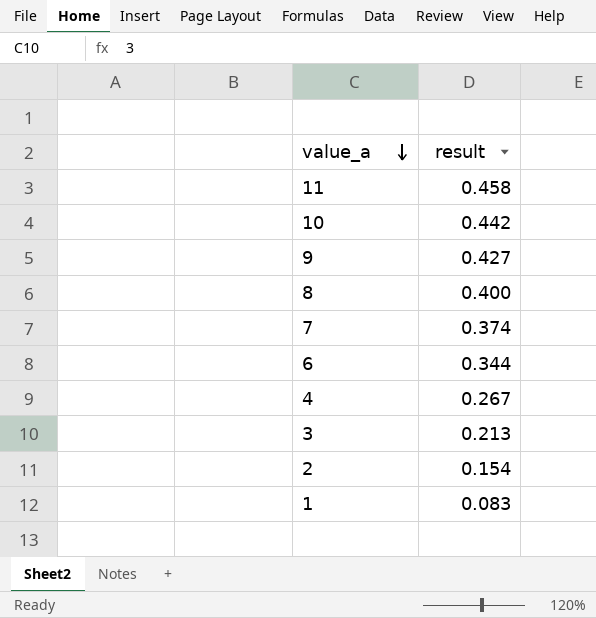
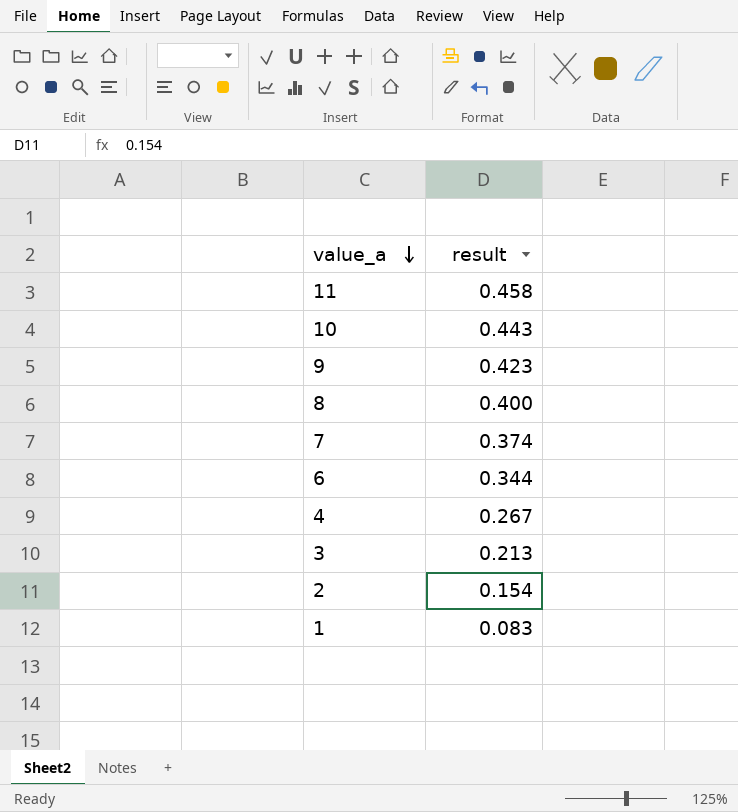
10 | result: 0.442 -> 0.443
9 | result: 0.427 -> 0.423

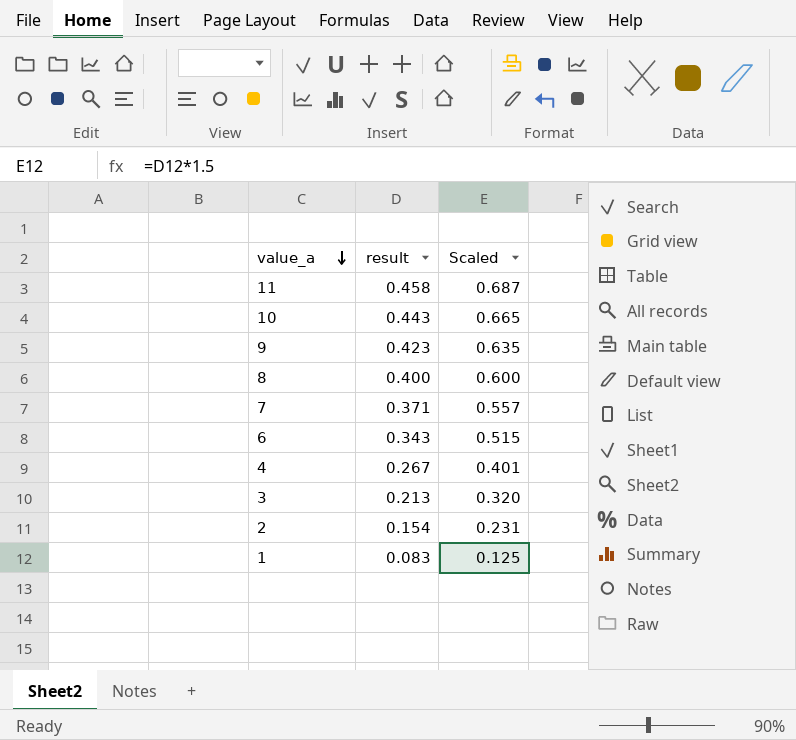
column Scaled | formula: none -> [result] * 1.5
7 | result: 0.374 -> 0.371
6 | result: 0.344 -> 0.343

